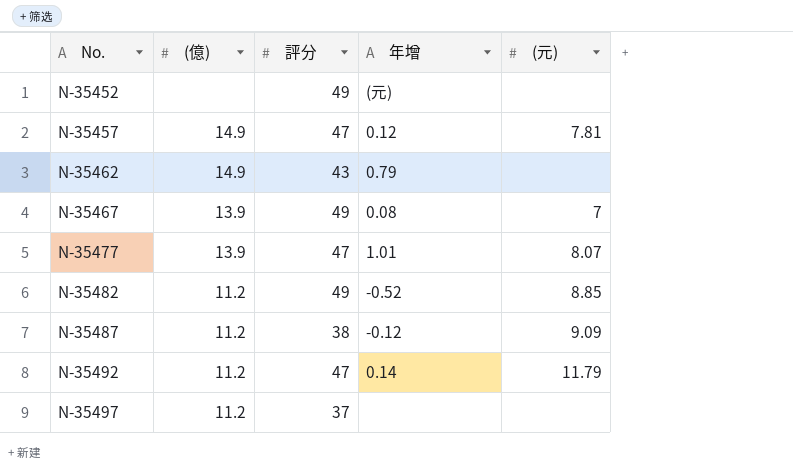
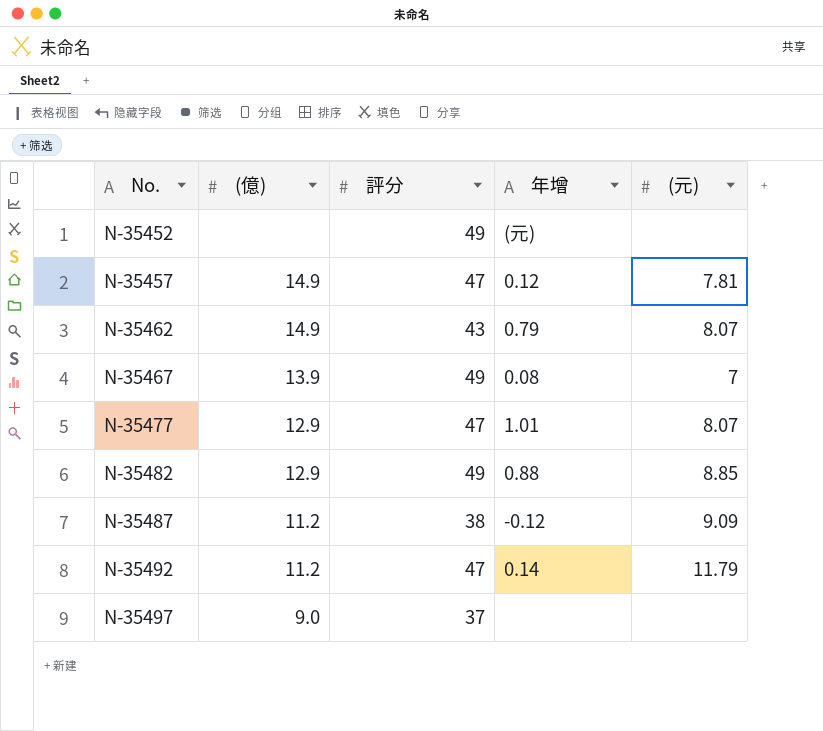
N-35462 | (元): none -> 8.07
N-35477 | (億): 13.9 -> 12.9
N-35482 | (億): 11.2 -> 12.9
N-35482 | 年增: -0.52 -> 0.88
N-35497 | (億): 11.2 -> 9.0

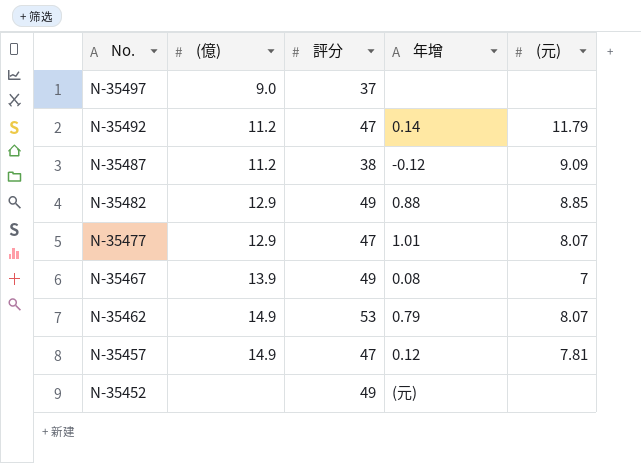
row order: No. ascending -> No. descending
N-35462 | 評分: 43 -> 53

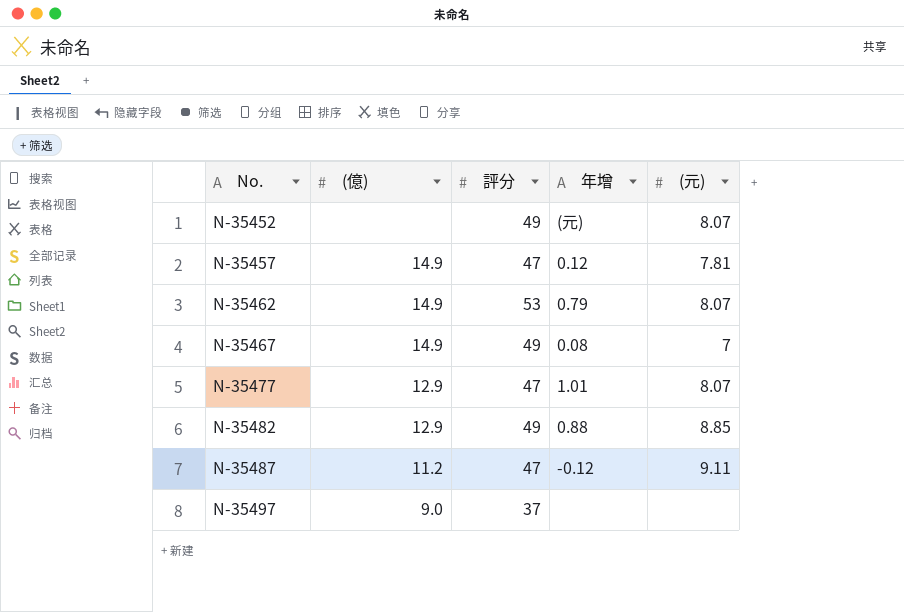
row order: No. descending -> No. ascending
row N-35492: 11.2 | 47 | 0.14 | 11.79 -> none
N-35452 | (元): none -> 8.07
N-35467 | (億): 13.9 -> 14.9
N-35487 | 評分: 38 -> 47
N-35487 | (元): 9.09 -> 9.11

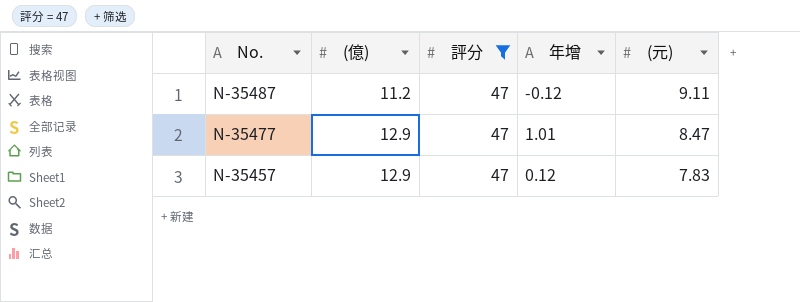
filter: none -> 評分 = 47
row order: No. ascending -> No. descending
N-35477 | (元): 8.07 -> 8.47
N-35457 | (億): 14.9 -> 12.9
N-35457 | (元): 7.81 -> 7.83

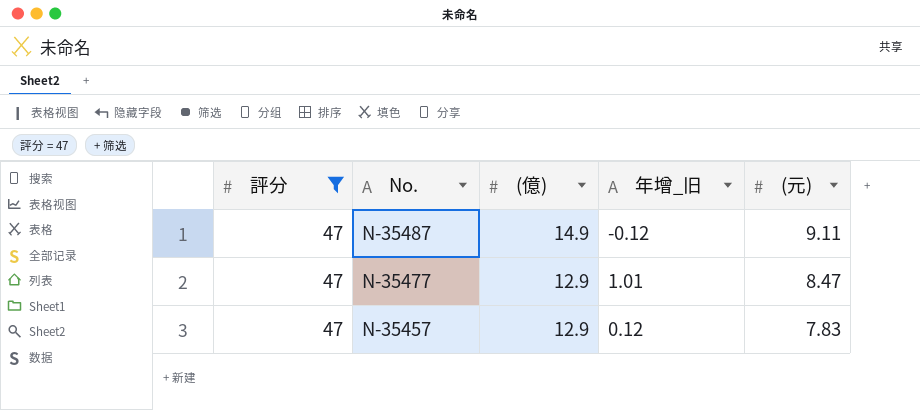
column 評分 | position: 3 -> 1
column name: 年增 -> 年增_旧
N-35487 | (億): 11.2 -> 14.9

